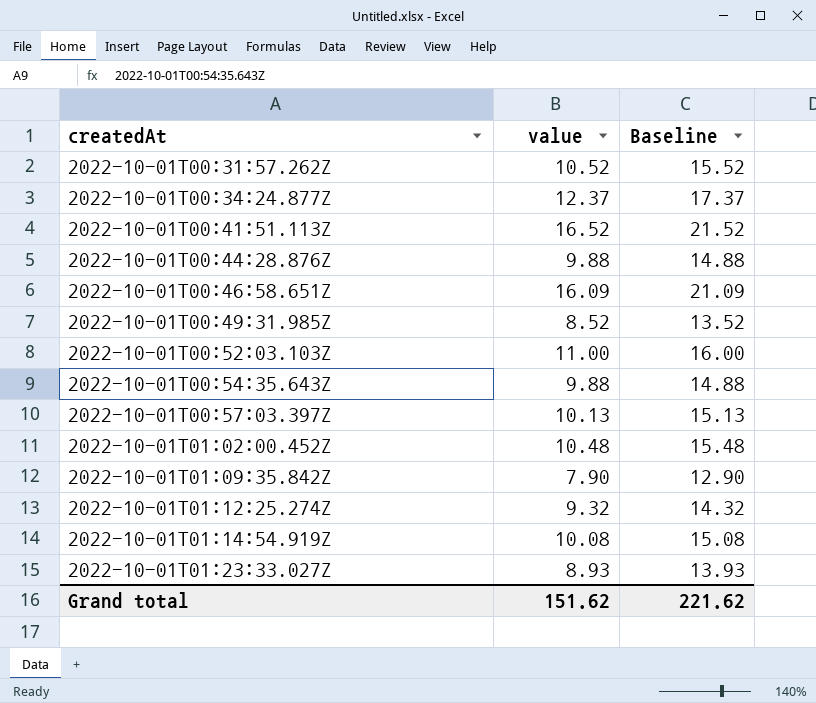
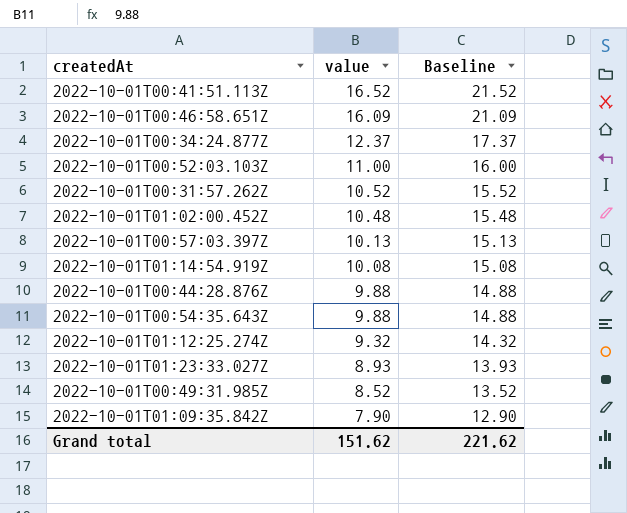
row order: createdAt ascending -> value descending

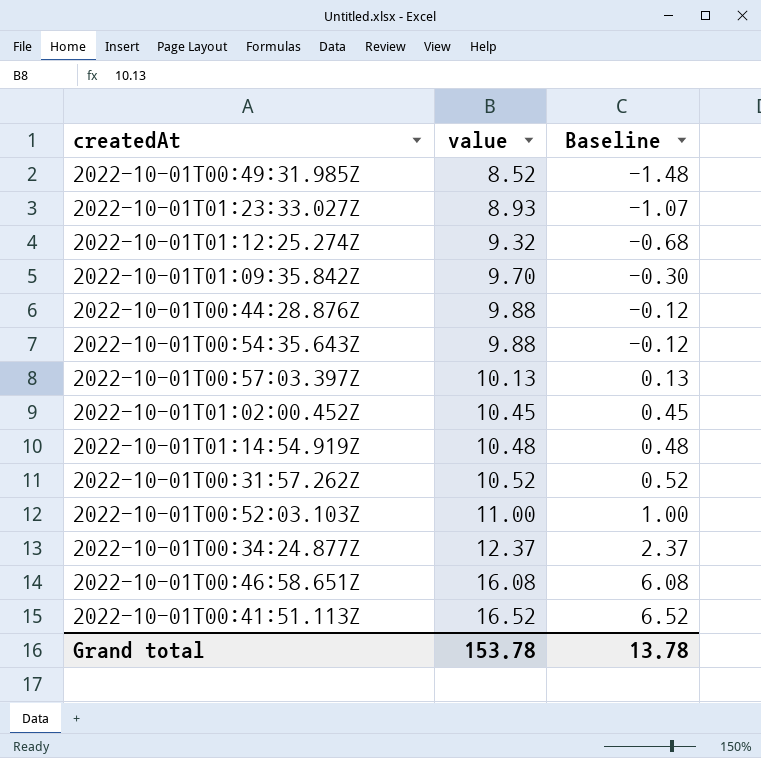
row order: value descending -> value ascending
column Baseline | formula: [value] + 5 -> [value] - 10
2022-10-01T01:09:35.842Z | value: 7.90 -> 9.70
2022-10-01T01:02:00.452Z | value: 10.48 -> 10.45
2022-10-01T01:14:54.919Z | value: 10.08 -> 10.48
2022-10-01T00:46:58.651Z | value: 16.09 -> 16.08
Grand total | value: 151.62 -> 153.78
Grand total | Baseline: 221.62 -> 13.78

